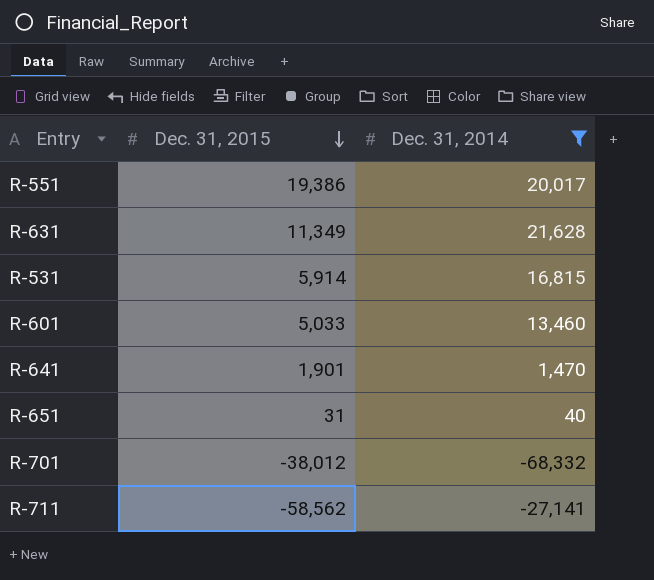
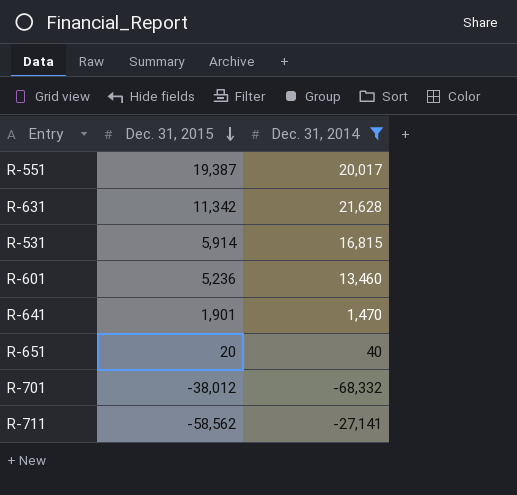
R-551 | Dec. 31, 2015: 19,386 -> 19,387
R-631 | Dec. 31, 2015: 11,349 -> 11,342
R-601 | Dec. 31, 2015: 5,033 -> 5,236
R-651 | Dec. 31, 2015: 31 -> 20

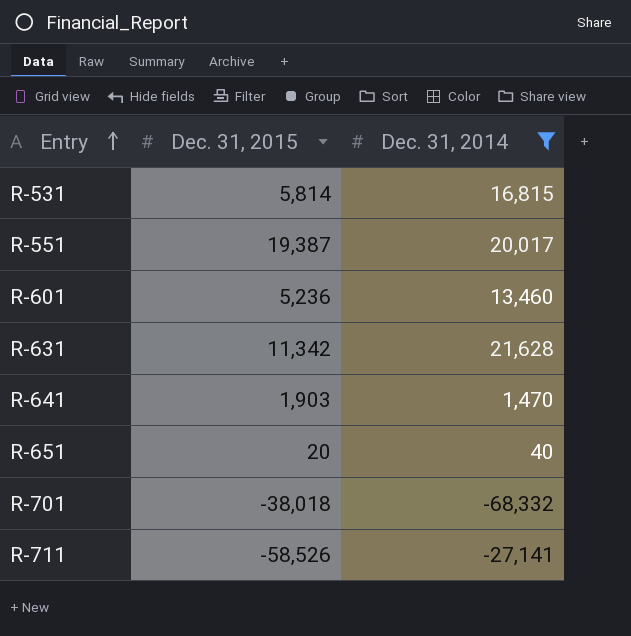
row order: Dec. 31, 2015 descending -> Entry ascending
R-531 | Dec. 31, 2015: 5,914 -> 5,814
R-641 | Dec. 31, 2015: 1,901 -> 1,903
R-701 | Dec. 31, 2015: -38,012 -> -38,018
R-711 | Dec. 31, 2015: -58,562 -> -58,526

